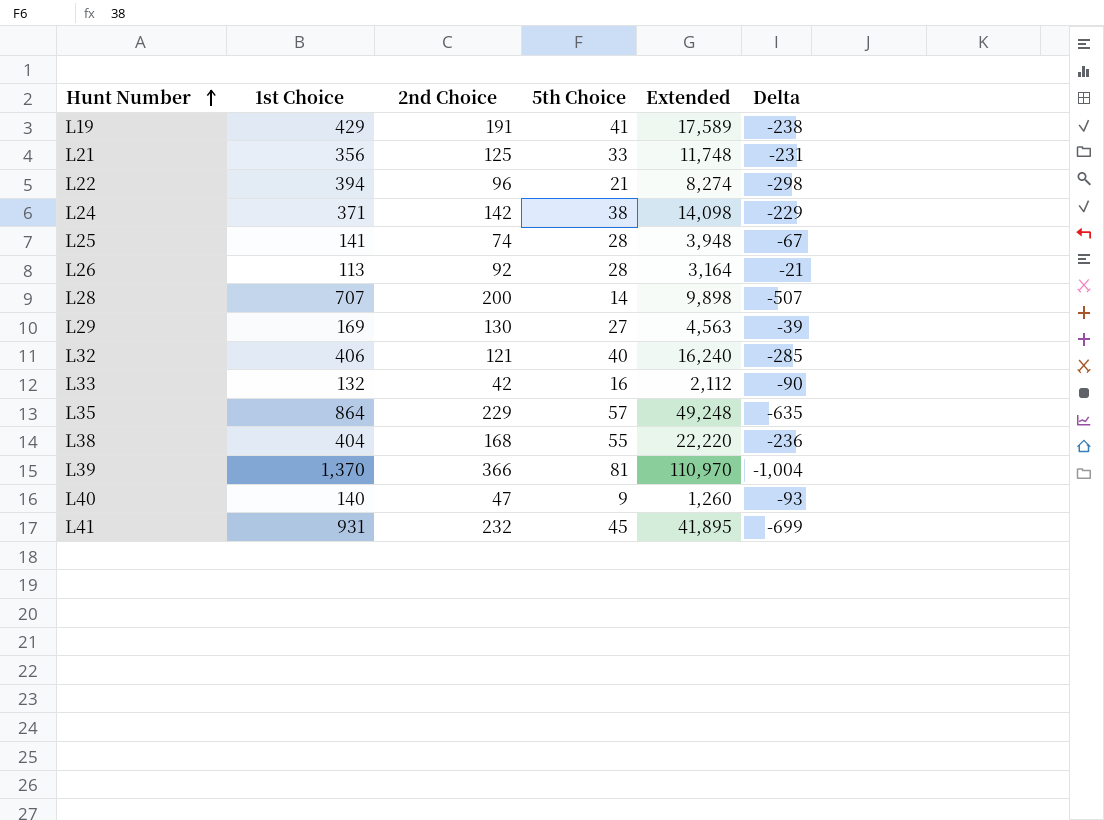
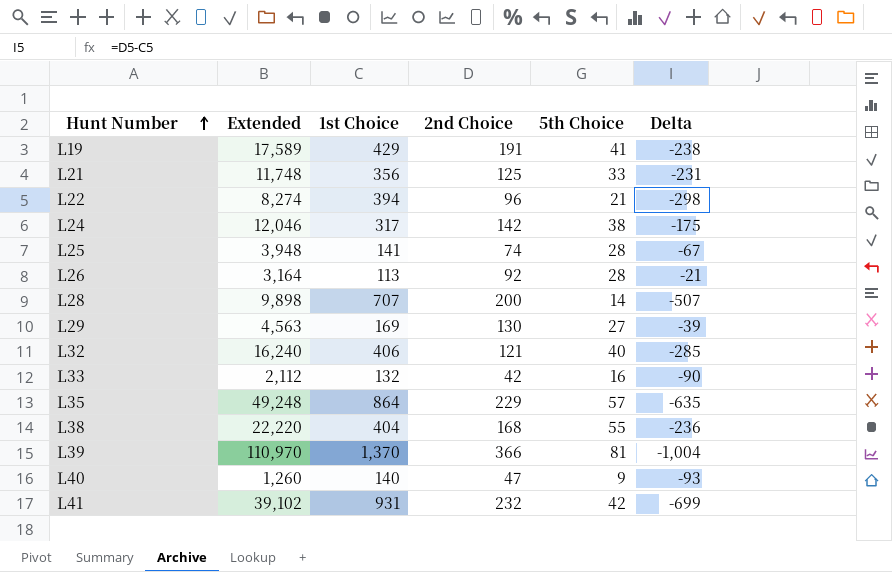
column Extended | position: 5 -> 2
L24 | Extended: 14,098 -> 12,046
L24 | 1st Choice: 371 -> 317
L24 | Delta: -229 -> -175
L41 | Extended: 41,895 -> 39,102
L41 | 5th Choice: 45 -> 42

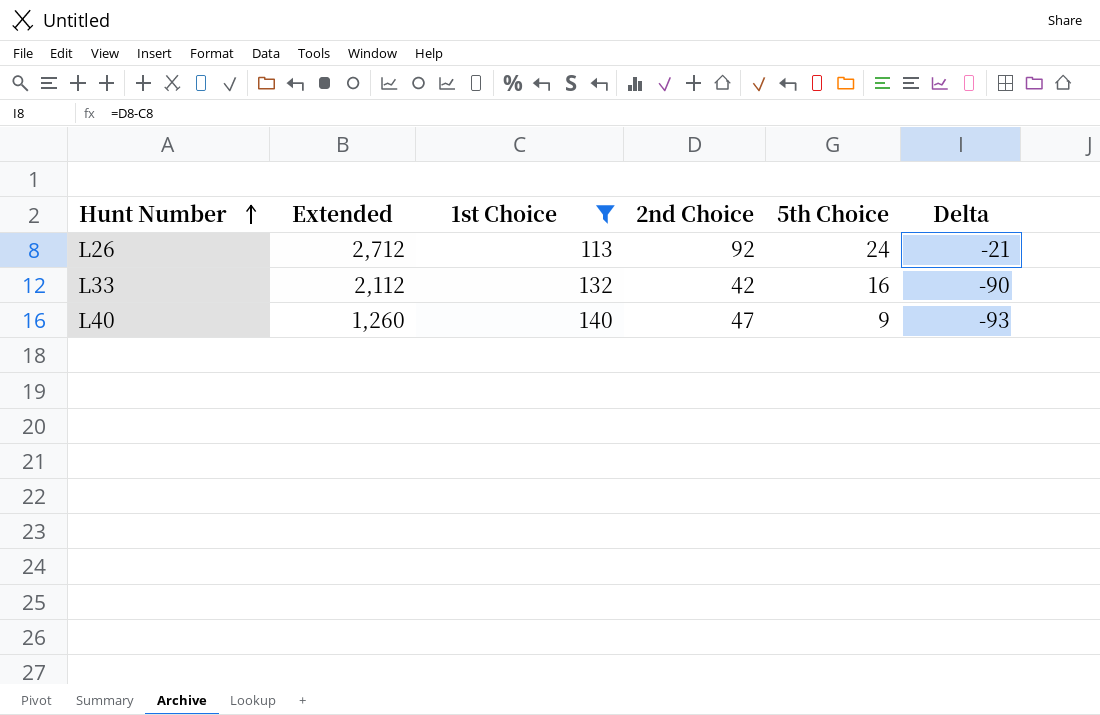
filter: none -> 1st Choice <= 140
L26 | Extended: 3,164 -> 2,712
L26 | 5th Choice: 28 -> 24

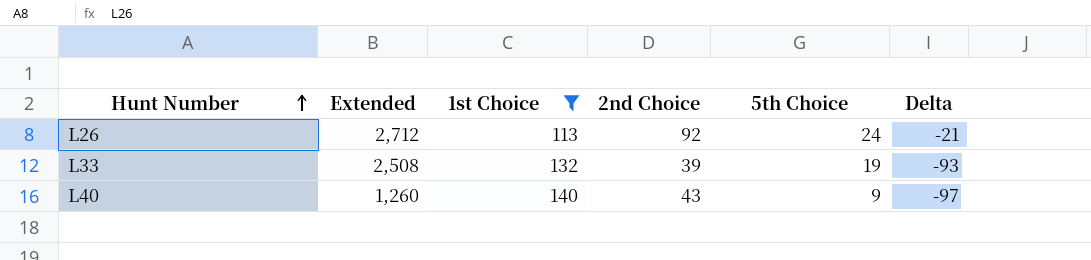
L33 | Extended: 2,112 -> 2,508
L33 | 2nd Choice: 42 -> 39
L33 | 5th Choice: 16 -> 19
L33 | Delta: -90 -> -93
L40 | 2nd Choice: 47 -> 43
L40 | Delta: -93 -> -97

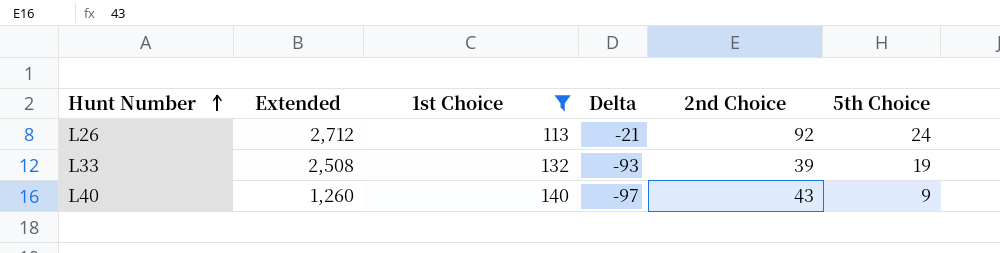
column Delta | position: 6 -> 4

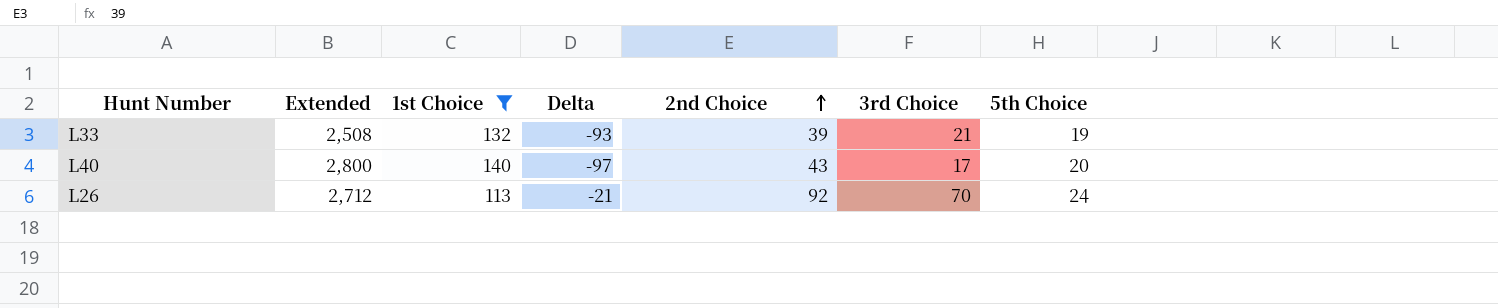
row order: Hunt Number ascending -> 2nd Choice ascending
column 3rd Choice | position: none -> 6
L40 | Extended: 1,260 -> 2,800
L40 | 5th Choice: 9 -> 20

